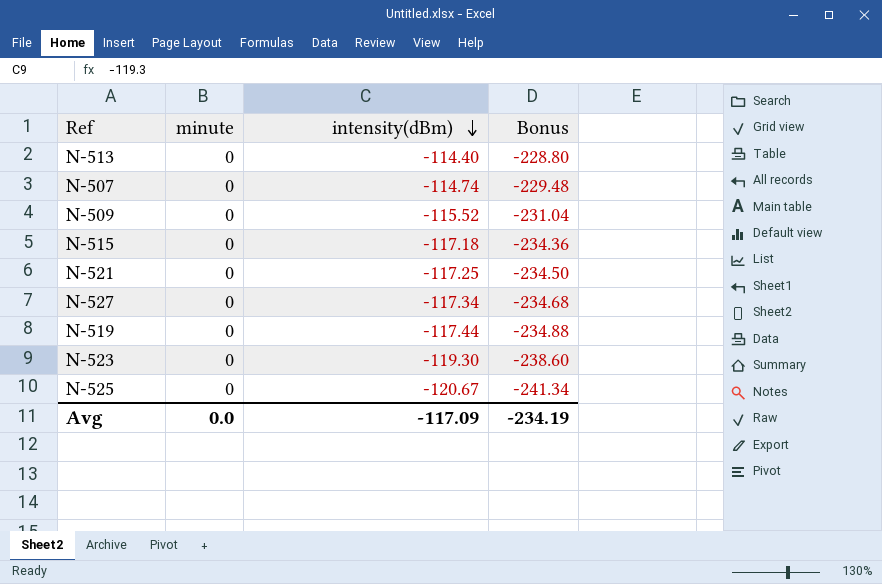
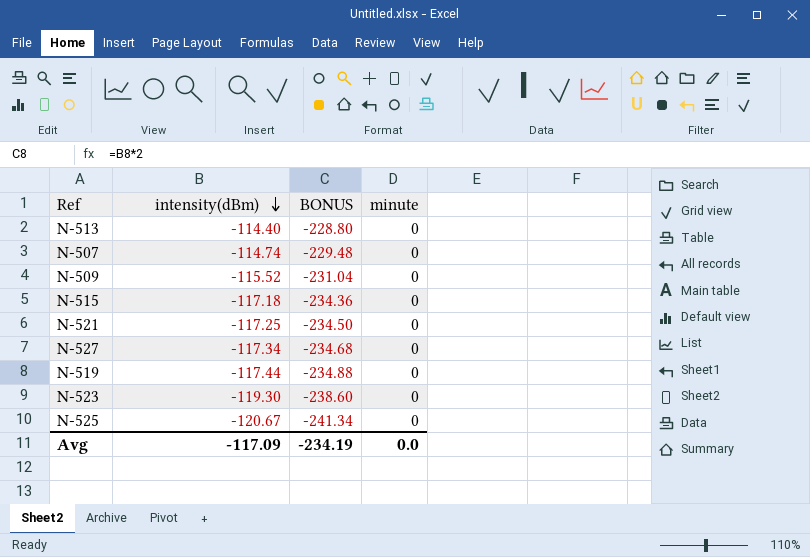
column name: Bonus -> BONUS
column minute | position: 2 -> 4

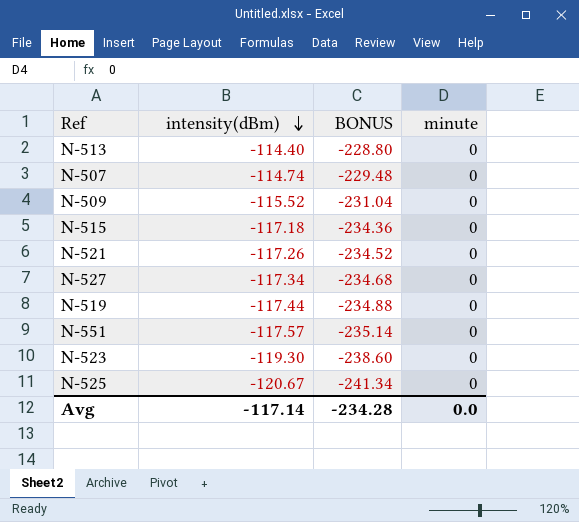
N-521 | intensity(dBm): -117.25 -> -117.26
N-521 | BONUS: -234.50 -> -234.52
row N-551: none -> -117.57 | -235.14 | 0
Avg | intensity(dBm): -117.09 -> -117.14
Avg | BONUS: -234.19 -> -234.28

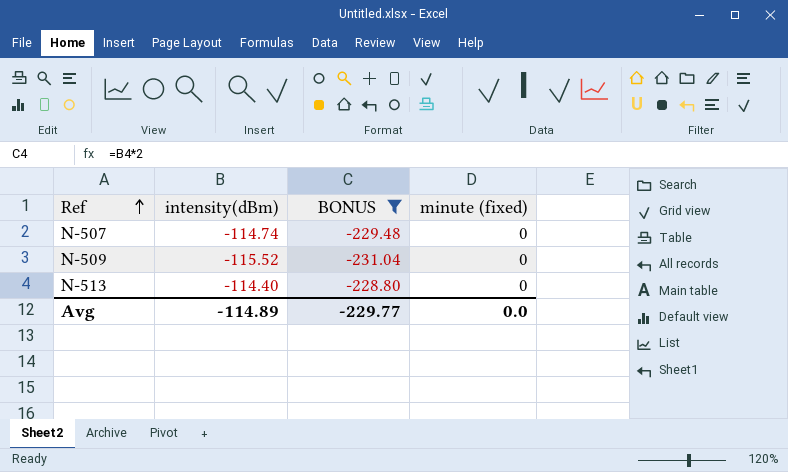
filter: none -> BONUS >= -231.04
row order: intensity(dBm) descending -> Ref ascending
column name: minute -> minute (fixed)
Avg | intensity(dBm): -117.14 -> -114.89
Avg | BONUS: -234.28 -> -229.77

